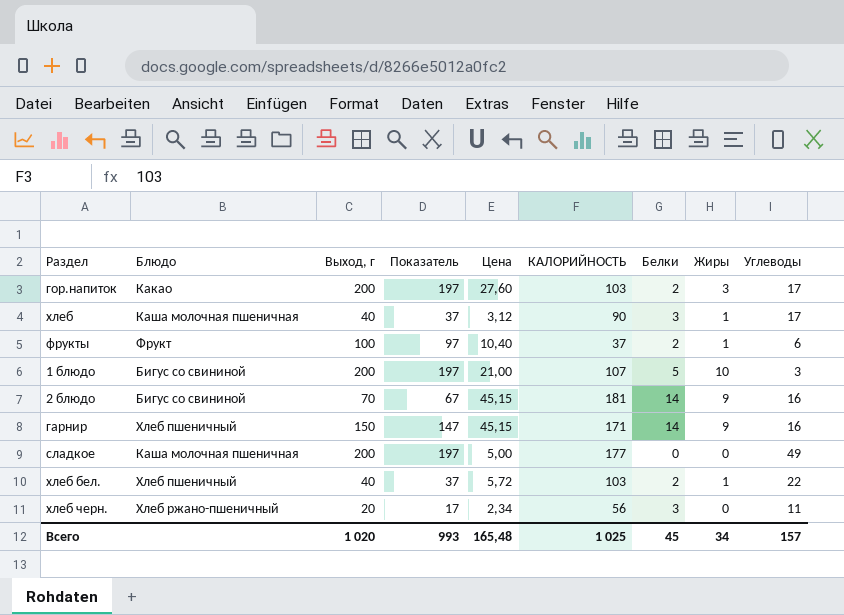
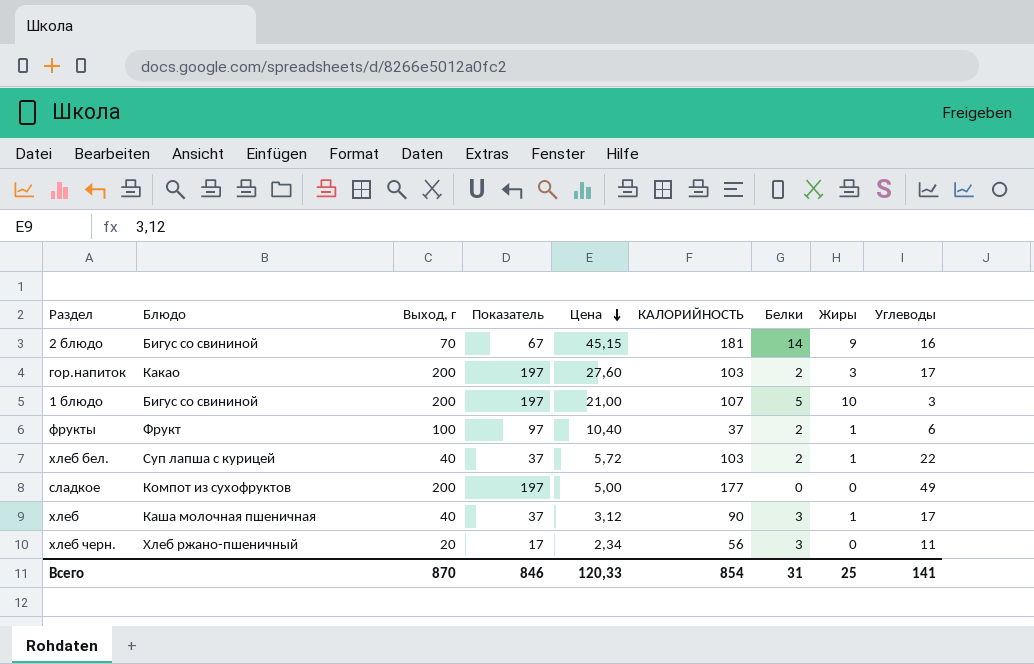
row order: none -> Цена descending
row гарнир: Хлеб пшеничный | 150 | 147 | 45,15 | 171 | 14 | 9 | 16 -> none
хлеб бел. | Блюдо: Хлеб пшеничный -> Суп лапша с курицей
сладкое | Блюдо: Каша молочная пшеничная -> Компот из сухофруктов
Всего | Выход, г: 1 020 -> 870
Всего | Показатель: 993 -> 846
Всего | Цена: 165,48 -> 120,33
Всего | КАЛОРИЙНОСТЬ: 1 025 -> 854
Всего | Белки: 45 -> 31
Всего | Жиры: 34 -> 25
Всего | Углеводы: 157 -> 141

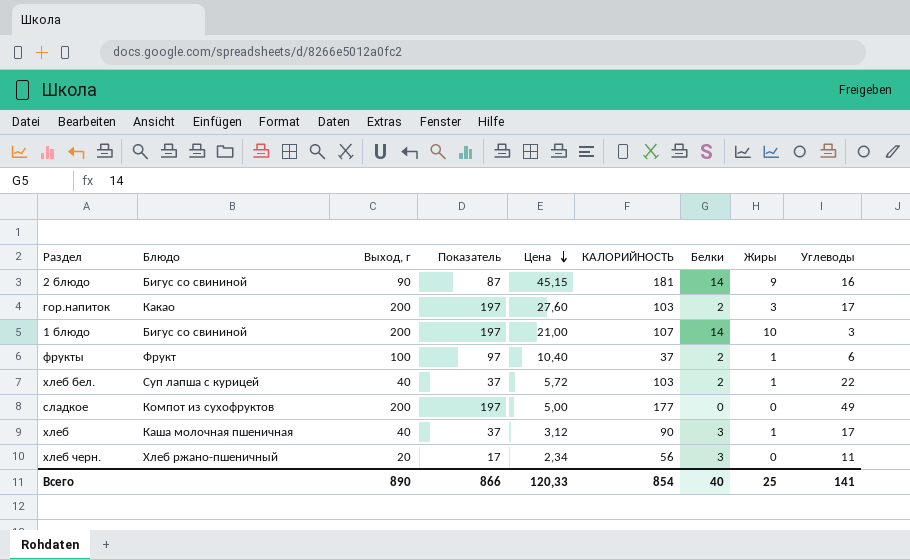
2 блюдо | Выход, г: 70 -> 90
2 блюдо | Показатель: 67 -> 87
1 блюдо | Белки: 5 -> 14
Всего | Выход, г: 870 -> 890
Всего | Показатель: 846 -> 866
Всего | Белки: 31 -> 40

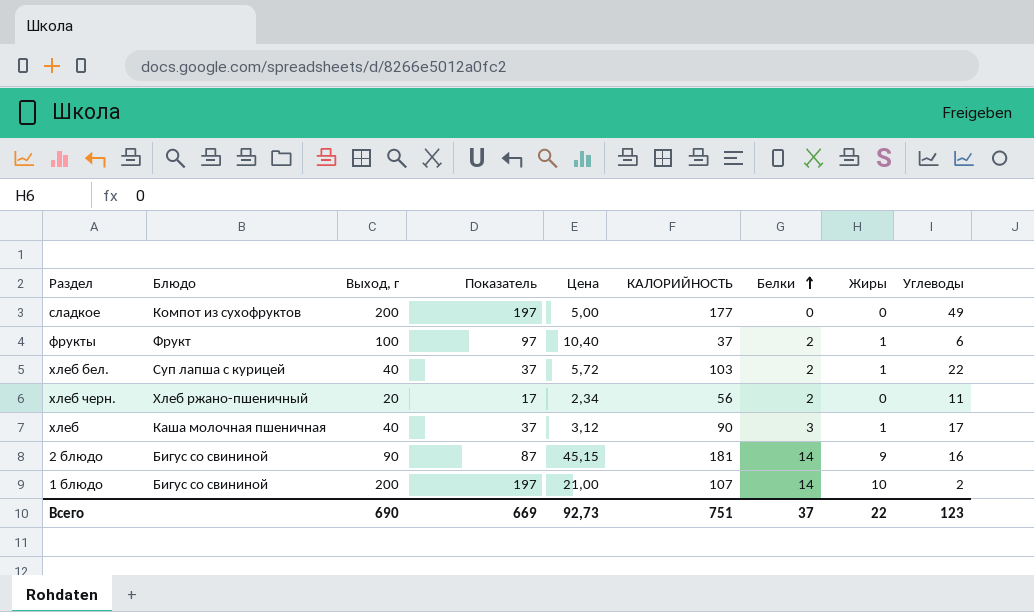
row order: Цена descending -> Белки ascending
row гор.напиток: Какао | 200 | 197 | 27,60 | 103 | 2 | 3 | 17 -> none
хлеб черн. | Белки: 3 -> 2
1 блюдо | Углеводы: 3 -> 2
Всего | Выход, г: 890 -> 690
Всего | Показатель: 866 -> 669
Всего | Цена: 120,33 -> 92,73
Всего | КАЛОРИЙНОСТЬ: 854 -> 751
Всего | Белки: 40 -> 37
Всего | Жиры: 25 -> 22
Всего | Углеводы: 141 -> 123

